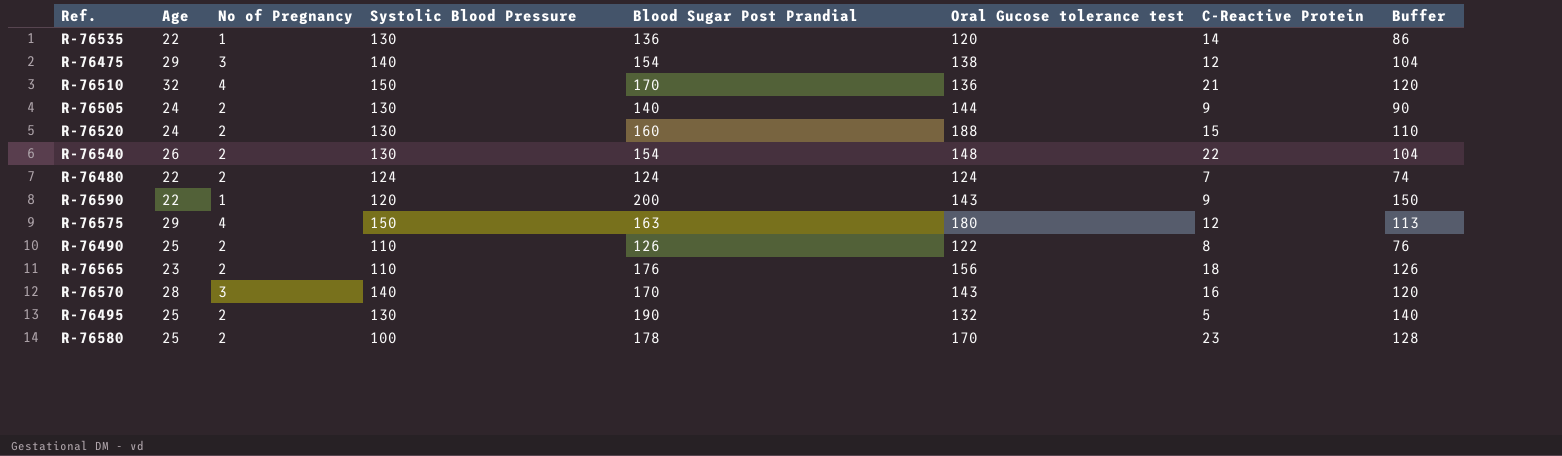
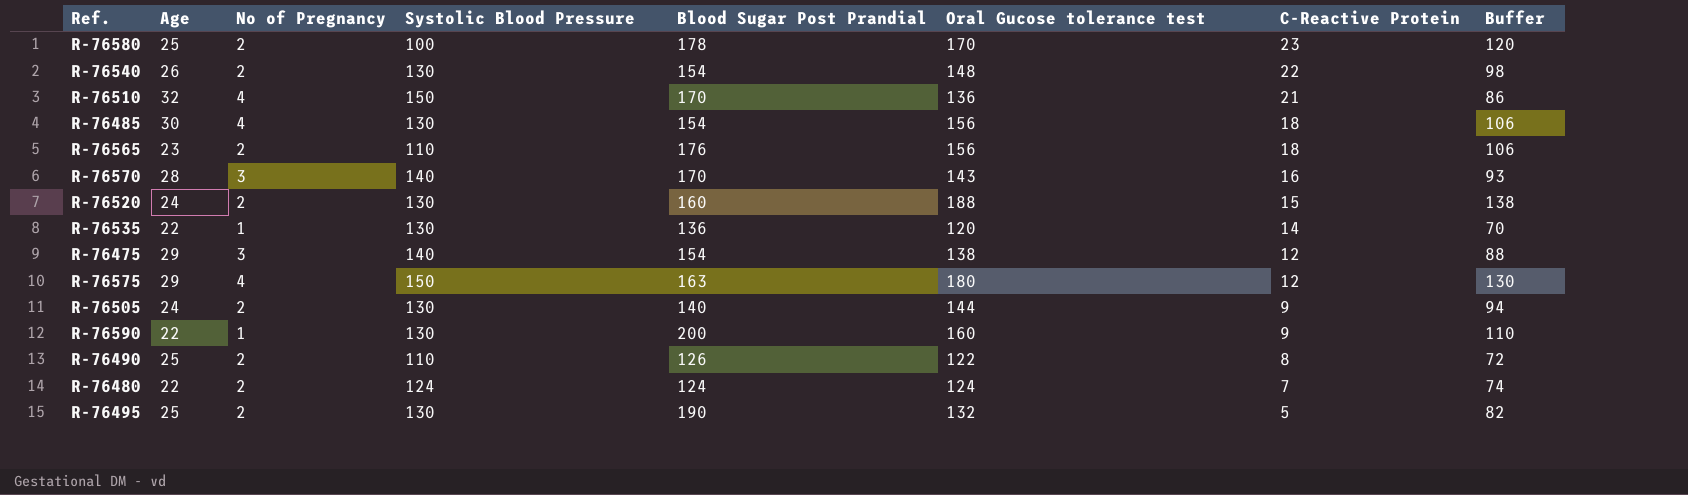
row order: none -> C-Reactive Protein descending
column Buffer | formula: [Blood Sugar Post Prandial] - 50 -> [Oral Gucose tolerance test] - 50
row R-76485: none -> 30 | 4 | 130 | 154 | 156 | 18 | 106
R-76590 | Systolic Blood Pressure: 120 -> 130
R-76590 | Oral Gucose tolerance test: 143 -> 160

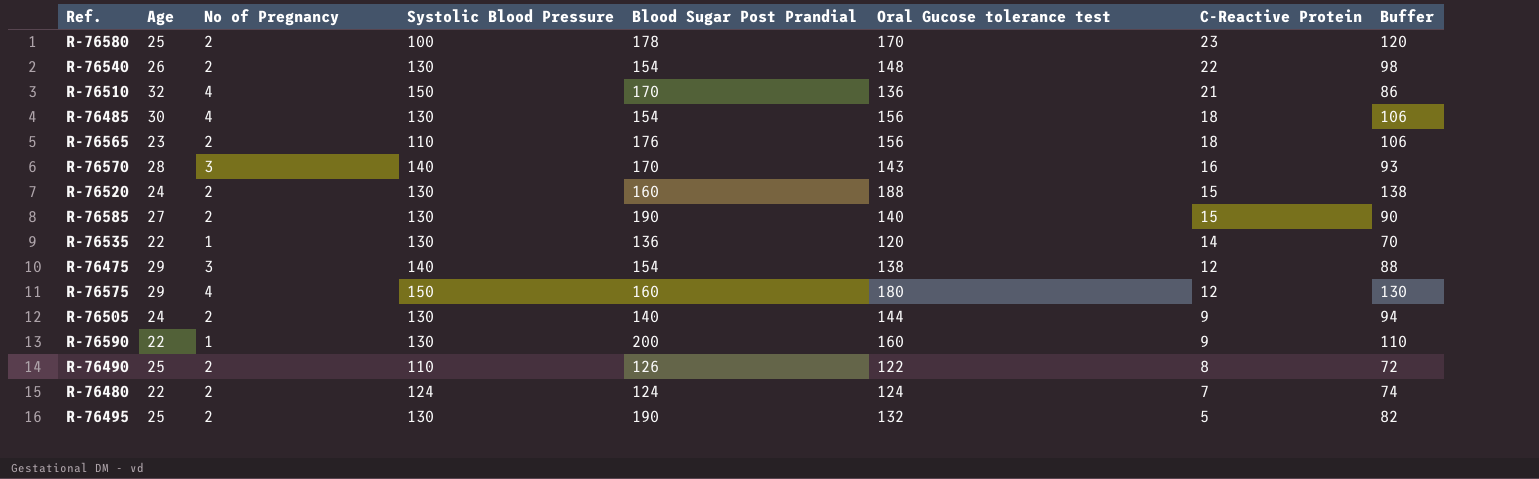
row R-76585: none -> 27 | 2 | 130 | 190 | 140 | 15 | 90
R-76575 | Blood Sugar Post Prandial: 163 -> 160

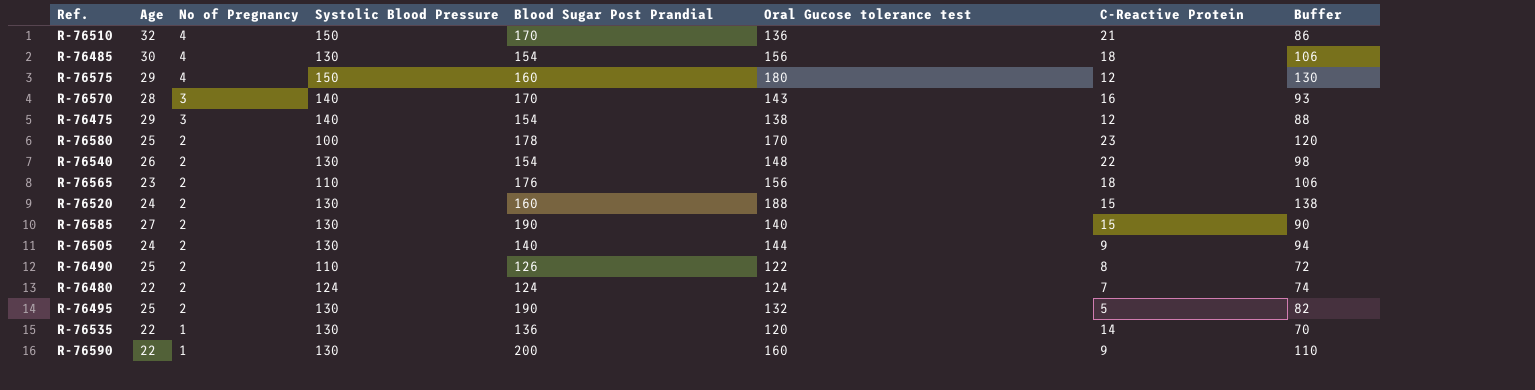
row order: C-Reactive Protein descending -> No of Pregnancy descending

